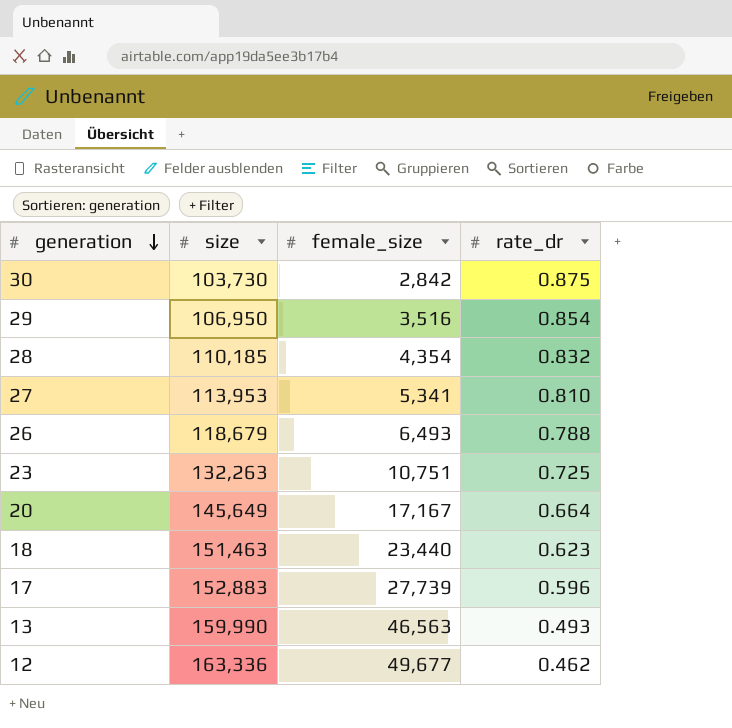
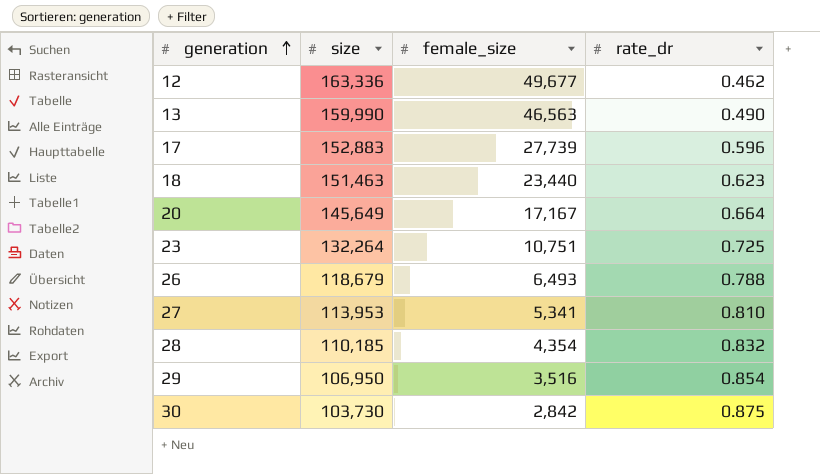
row order: generation descending -> generation ascending
13 | rate_dr: 0.493 -> 0.490
23 | size: 132,263 -> 132,264

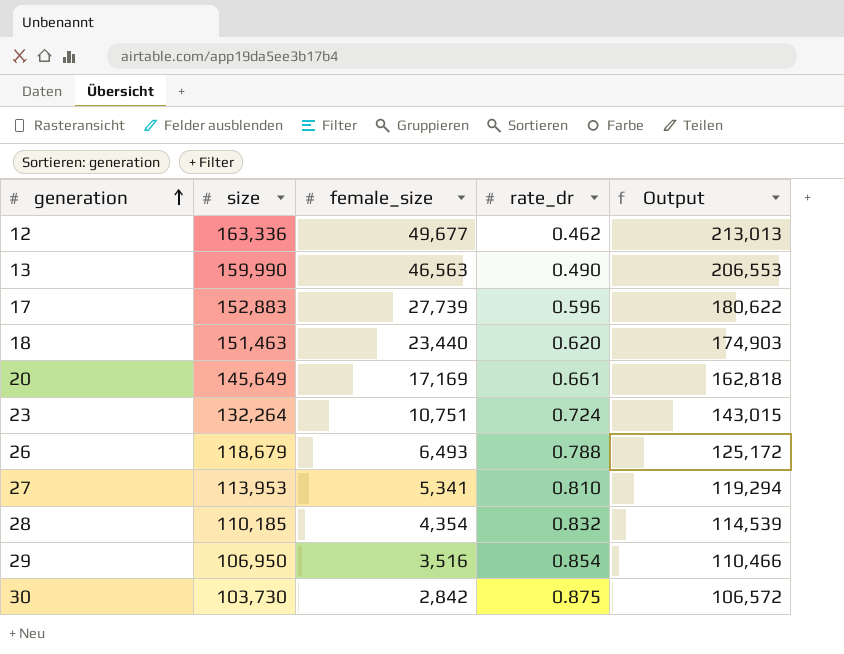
column Output | formula: none -> [size] + [female_size]
18 | rate_dr: 0.623 -> 0.620
20 | female_size: 17,167 -> 17,169
20 | rate_dr: 0.664 -> 0.661
23 | rate_dr: 0.725 -> 0.724

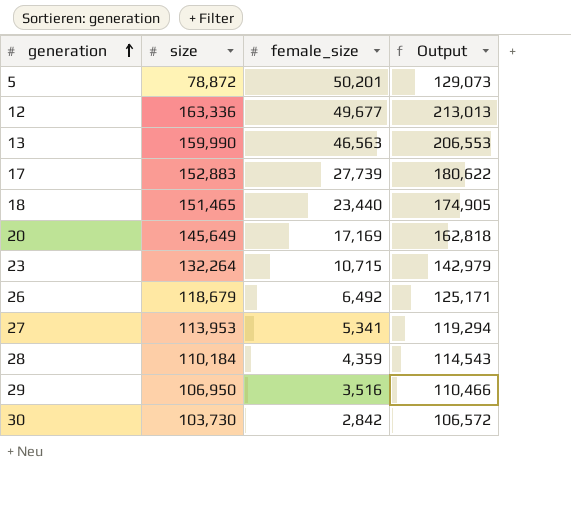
column rate_dr | position: 4 -> none
row 5: none -> 78,872 | 50,201 | 129,073
18 | size: 151,463 -> 151,465
18 | Output: 174,903 -> 174,905
23 | female_size: 10,751 -> 10,715
23 | Output: 143,015 -> 142,979
26 | female_size: 6,493 -> 6,492
26 | Output: 125,172 -> 125,171
28 | size: 110,185 -> 110,184
28 | female_size: 4,354 -> 4,359
28 | Output: 114,539 -> 114,543

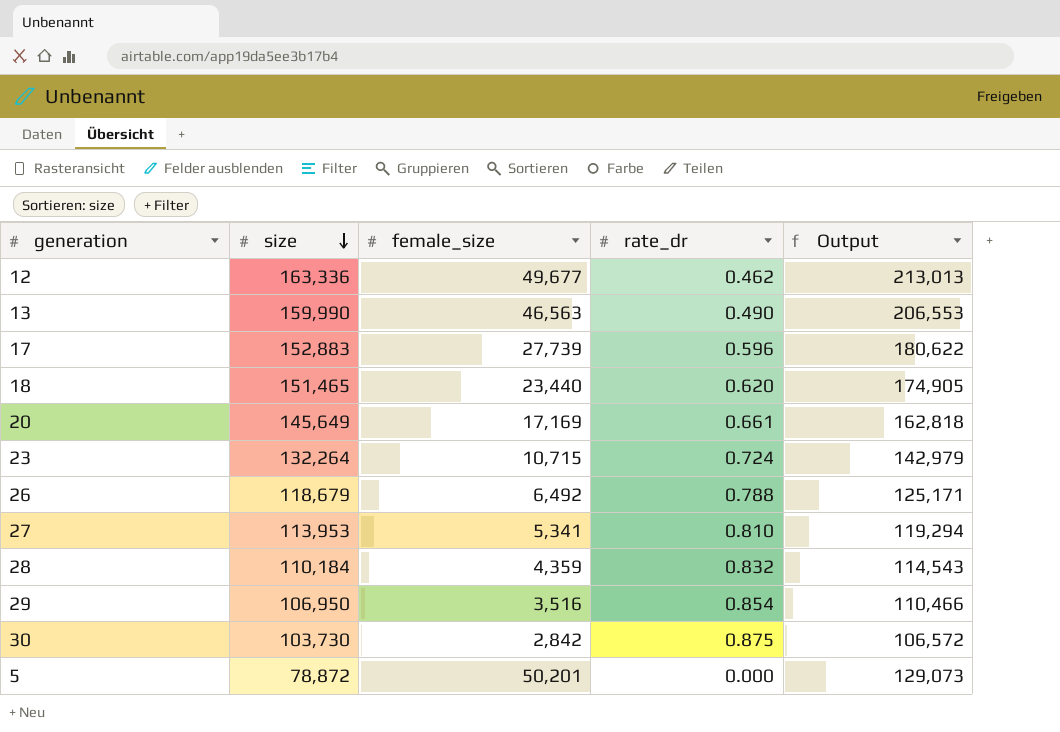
row order: generation ascending -> size descending
column rate_dr | position: none -> 4

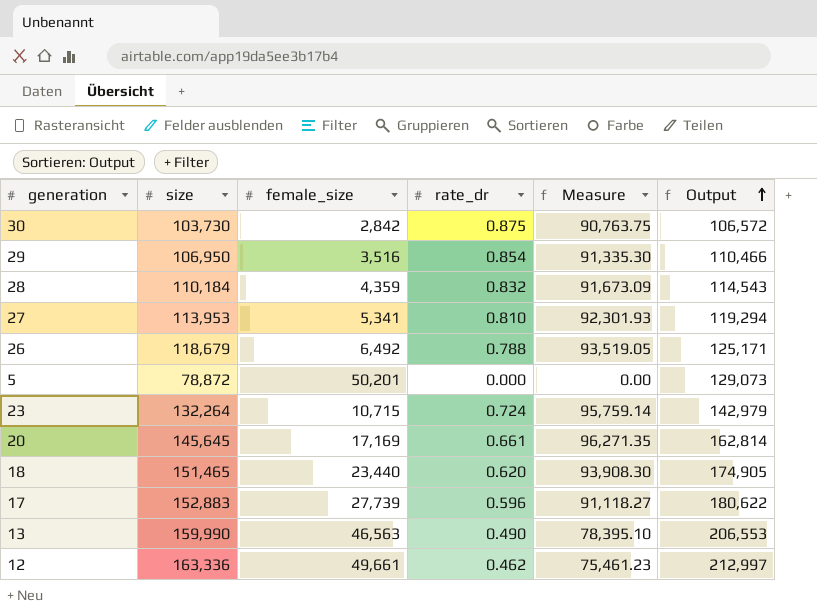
row order: size descending -> Output ascending
column Measure | formula: none -> [size] * [rate_dr]
20 | size: 145,649 -> 145,645
20 | Output: 162,818 -> 162,814
12 | female_size: 49,677 -> 49,661
12 | Output: 213,013 -> 212,997

